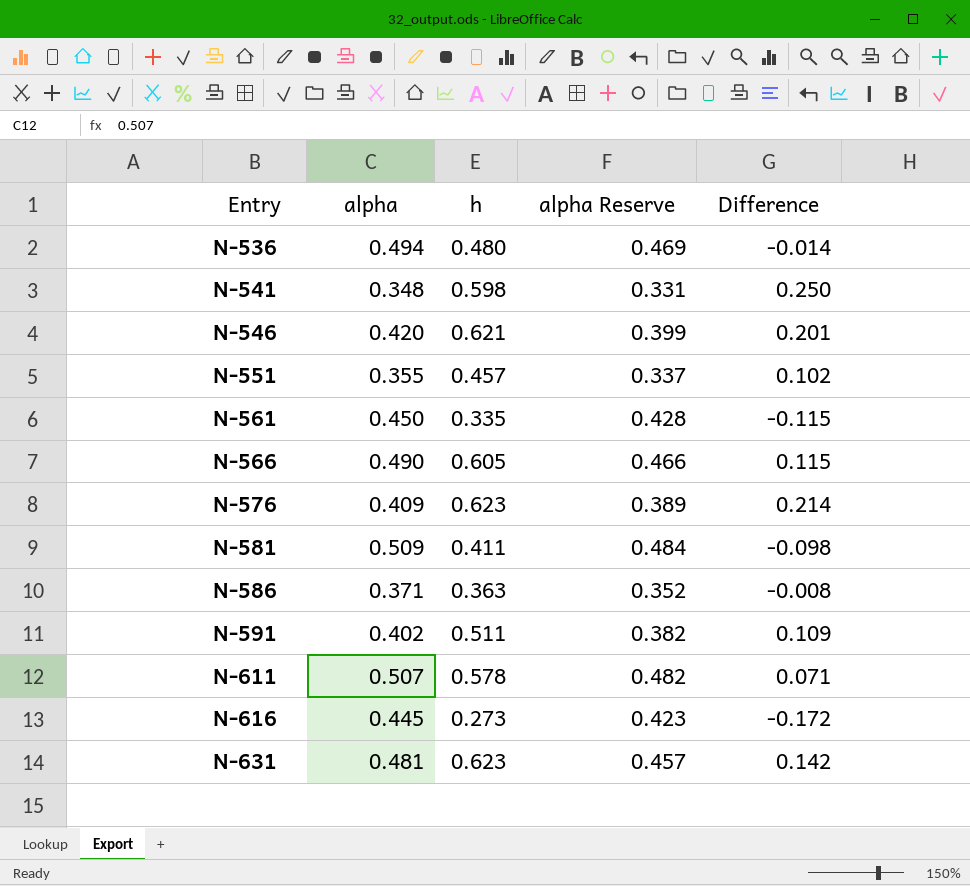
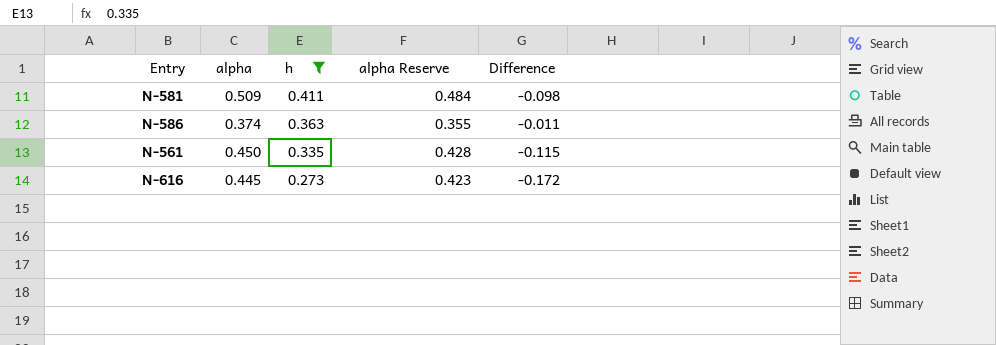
filter: none -> h <= 0.411
row order: Entry ascending -> h descending
N-586 | alpha: 0.371 -> 0.374
N-586 | alpha Reserve: 0.352 -> 0.355
N-586 | Difference: -0.008 -> -0.011

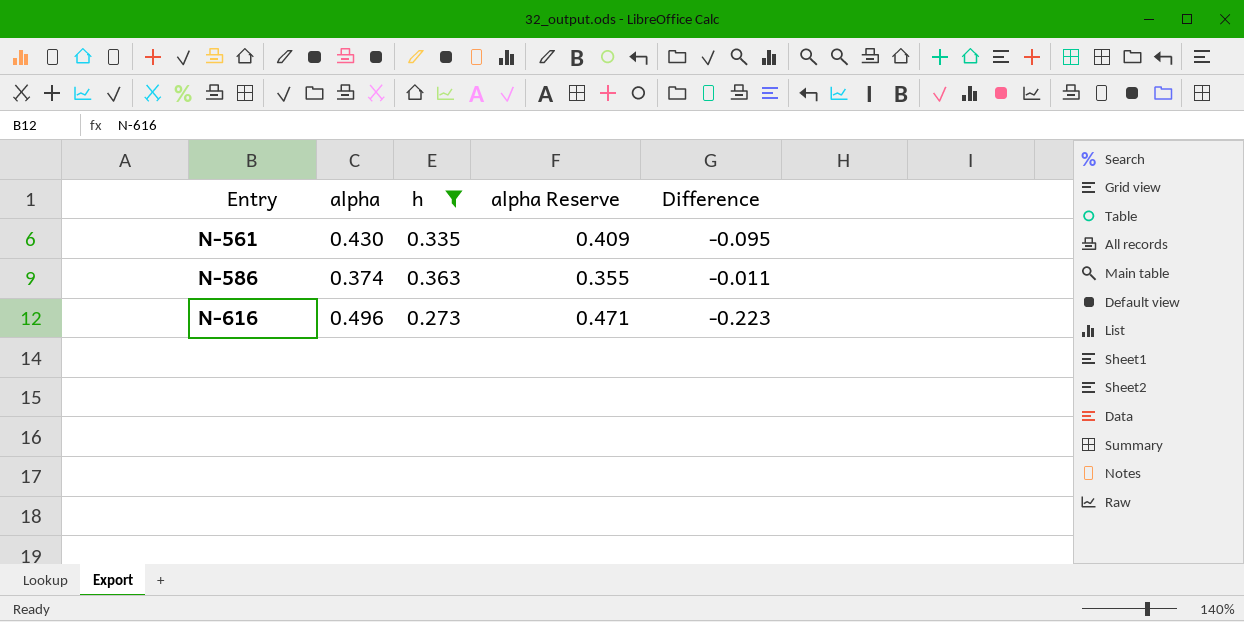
row order: h descending -> Entry ascending
row N-581: 0.509 | 0.411 | 0.484 | -0.098 -> none
N-561 | alpha: 0.450 -> 0.430
N-561 | alpha Reserve: 0.428 -> 0.409
N-561 | Difference: -0.115 -> -0.095
N-616 | alpha: 0.445 -> 0.496
N-616 | alpha Reserve: 0.423 -> 0.471
N-616 | Difference: -0.172 -> -0.223

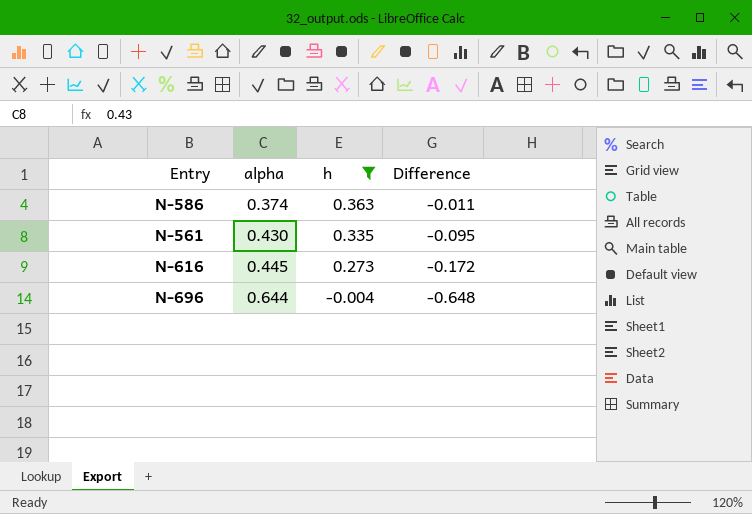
row order: Entry ascending -> alpha ascending
column alpha Reserve | formula: [alpha] * 0.95 -> none
N-616 | alpha: 0.496 -> 0.445
N-616 | Difference: -0.223 -> -0.172
row N-696: none -> 0.644 | -0.004 | -0.648

